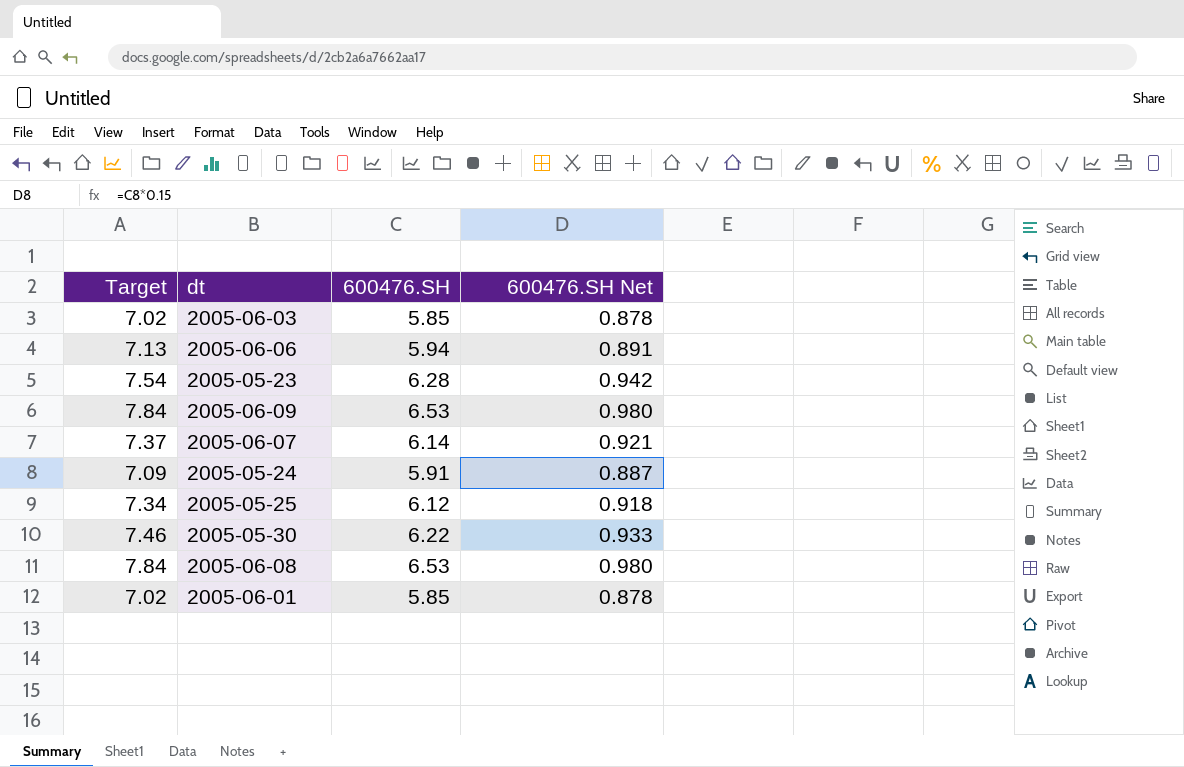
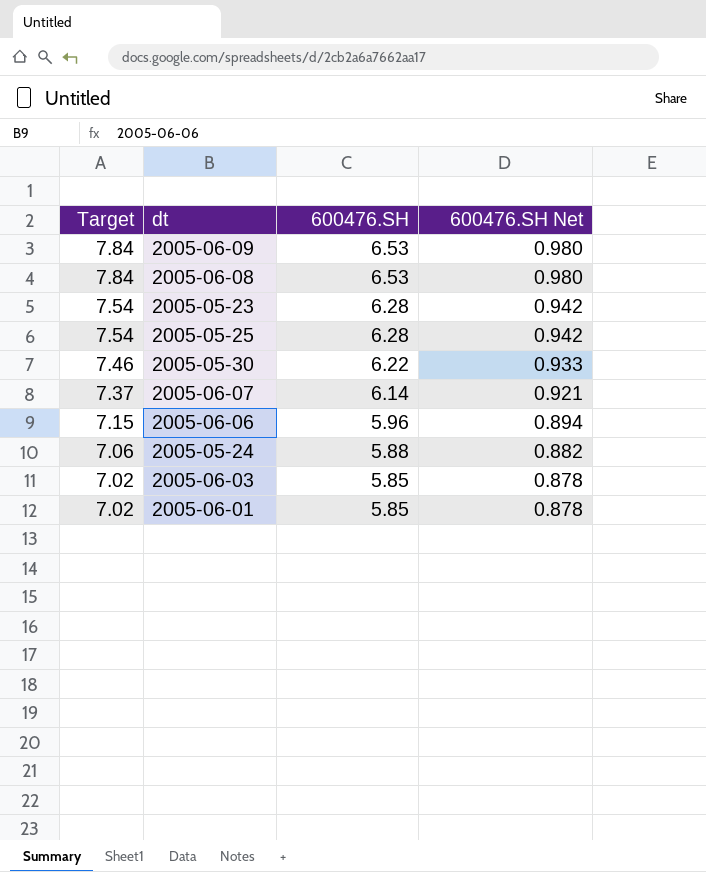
row order: none -> Target descending
2005-05-25 | Target: 7.34 -> 7.54
2005-05-25 | 600476.SH: 6.12 -> 6.28
2005-05-25 | 600476.SH Net: 0.918 -> 0.942
2005-06-06 | Target: 7.13 -> 7.15
2005-06-06 | 600476.SH: 5.94 -> 5.96
2005-06-06 | 600476.SH Net: 0.891 -> 0.894
2005-05-24 | Target: 7.09 -> 7.06
2005-05-24 | 600476.SH: 5.91 -> 5.88
2005-05-24 | 600476.SH Net: 0.887 -> 0.882

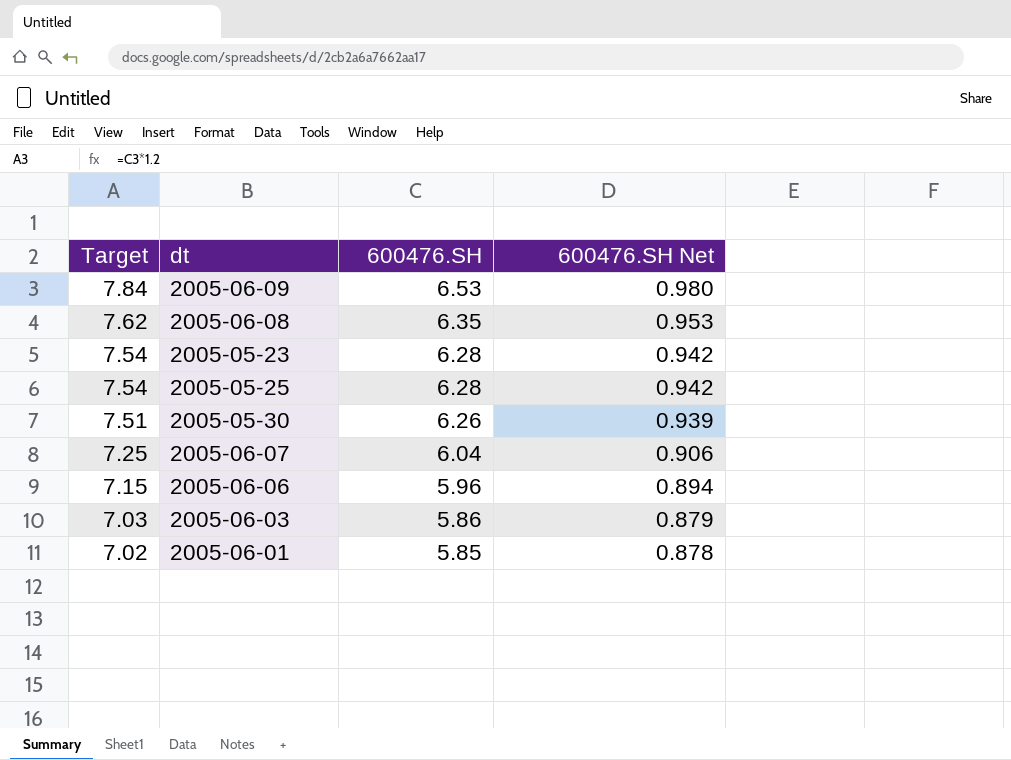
row 2005-05-24: 7.06 | 5.88 | 0.882 -> none
2005-06-08 | Target: 7.84 -> 7.62
2005-06-08 | 600476.SH: 6.53 -> 6.35
2005-06-08 | 600476.SH Net: 0.980 -> 0.953
2005-05-30 | Target: 7.46 -> 7.51
2005-05-30 | 600476.SH: 6.22 -> 6.26
2005-05-30 | 600476.SH Net: 0.933 -> 0.939
2005-06-07 | Target: 7.37 -> 7.25
2005-06-07 | 600476.SH: 6.14 -> 6.04
2005-06-07 | 600476.SH Net: 0.921 -> 0.906
2005-06-03 | Target: 7.02 -> 7.03
2005-06-03 | 600476.SH: 5.85 -> 5.86
2005-06-03 | 600476.SH Net: 0.878 -> 0.879

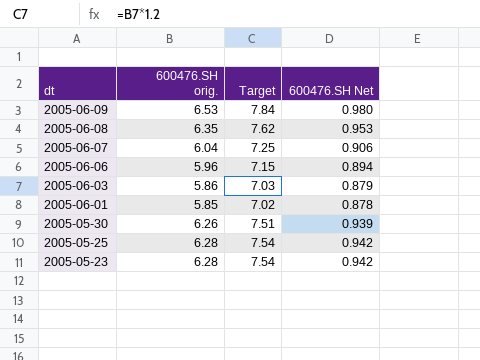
row order: Target descending -> dt descending
column name: 600476.SH -> 600476.SH orig.
column Target | position: 1 -> 3

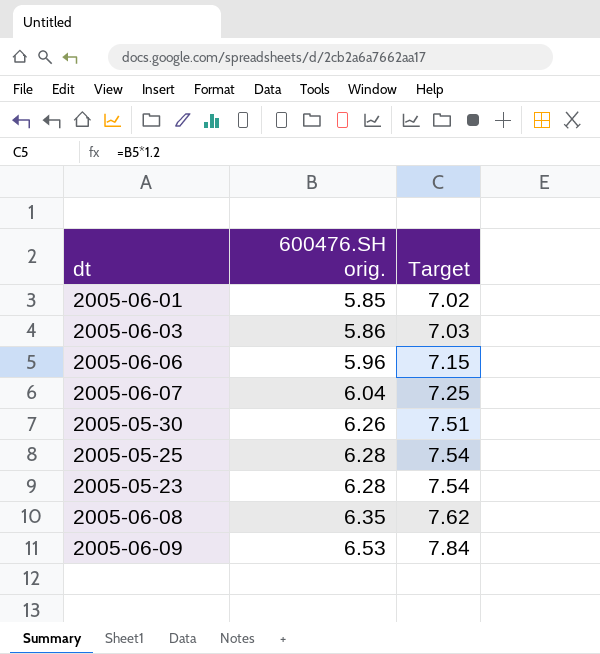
row order: dt descending -> 600476.SH orig. ascending
column 600476.SH Net | formula: [600476.SH orig.] * 0.15 -> none

